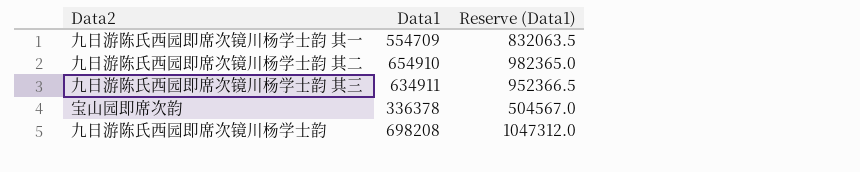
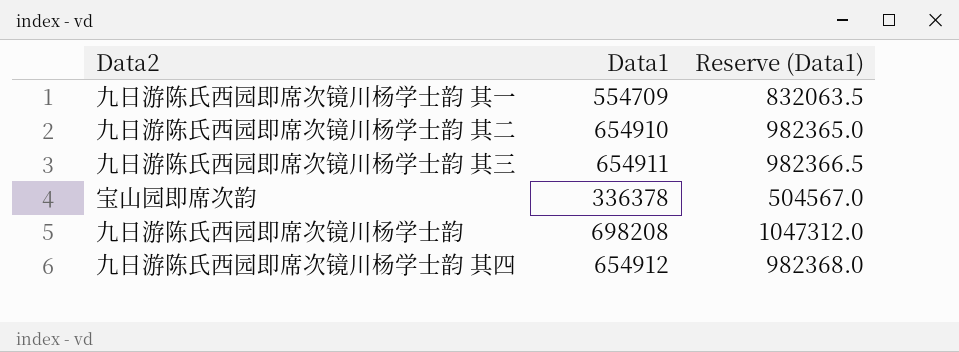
九日游陈氏西园即席次镜川杨学士韵 其三 | Data1: 634911 -> 654911
九日游陈氏西园即席次镜川杨学士韵 其三 | Reserve (Data1): 952366.5 -> 982366.5
row 九日游陈氏西园即席次镜川杨学士韵 其四: none -> 654912 | 982368.0

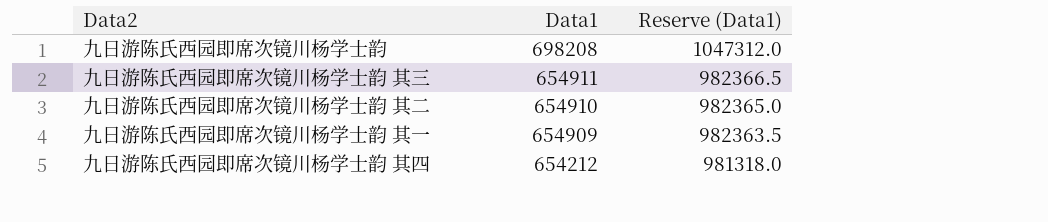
row order: none -> Data1 descending
row 宝山园即席次韵: 336378 | 504567.0 -> none
九日游陈氏西园即席次镜川杨学士韵 其一 | Data1: 554709 -> 654909
九日游陈氏西园即席次镜川杨学士韵 其一 | Reserve (Data1): 832063.5 -> 982363.5
九日游陈氏西园即席次镜川杨学士韵 其四 | Data1: 654912 -> 654212
九日游陈氏西园即席次镜川杨学士韵 其四 | Reserve (Data1): 982368.0 -> 981318.0

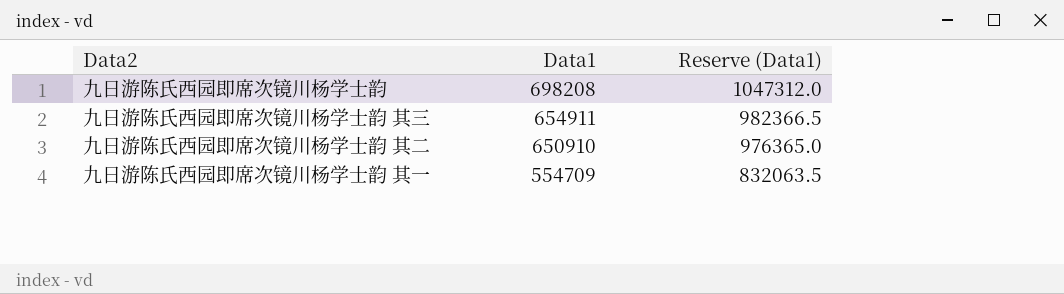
row 九日游陈氏西园即席次镜川杨学士韵 其四: 654212 | 981318.0 -> none
九日游陈氏西园即席次镜川杨学士韵 其二 | Data1: 654910 -> 650910
九日游陈氏西园即席次镜川杨学士韵 其二 | Reserve (Data1): 982365.0 -> 976365.0
九日游陈氏西园即席次镜川杨学士韵 其一 | Data1: 654909 -> 554709
九日游陈氏西园即席次镜川杨学士韵 其一 | Reserve (Data1): 982363.5 -> 832063.5

